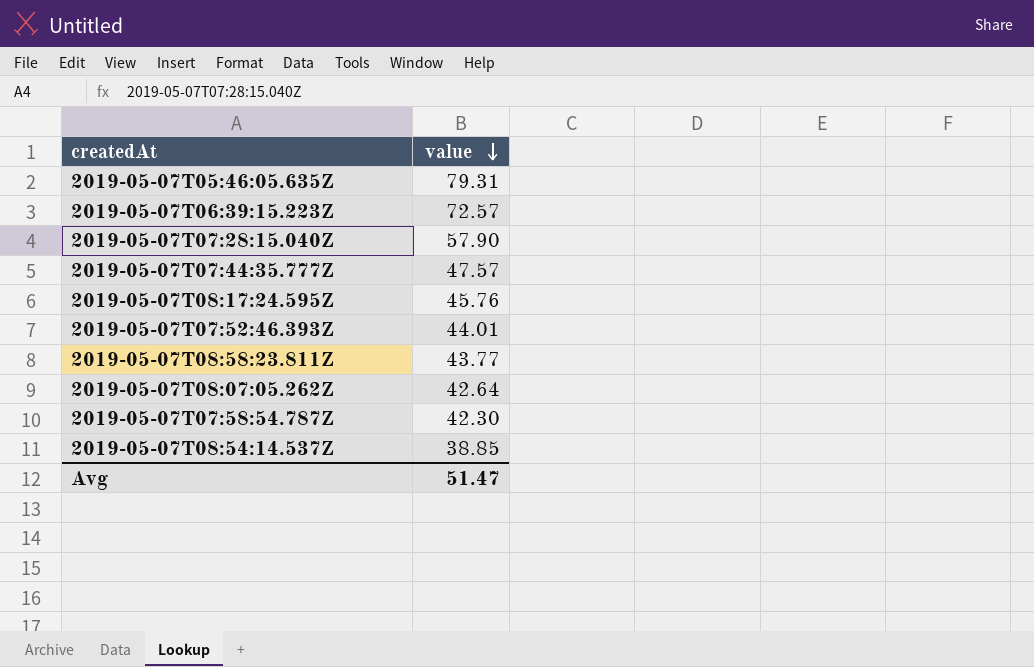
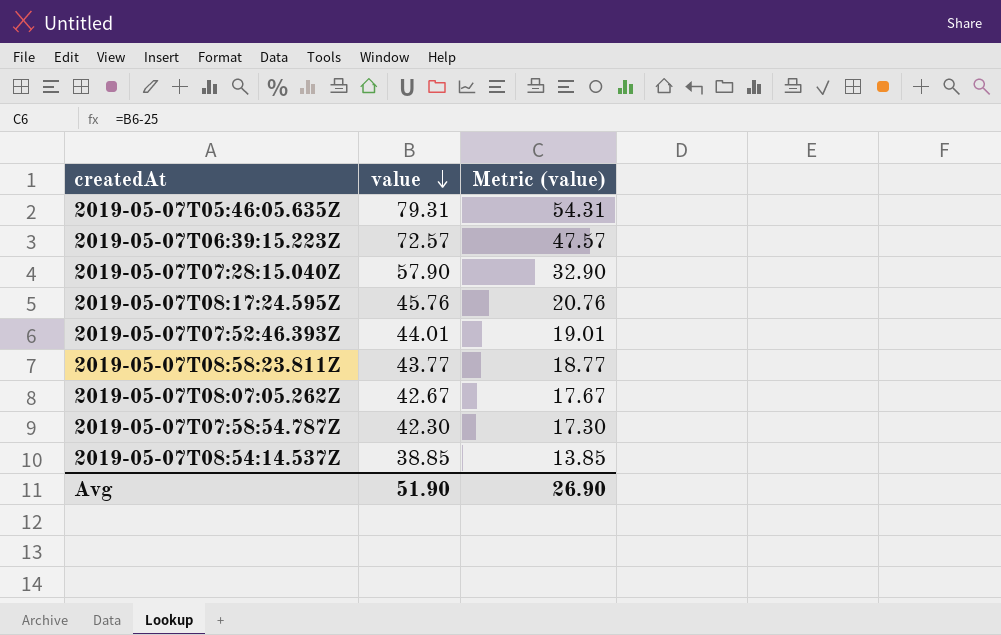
column Metric (value) | formula: none -> [value] - 25
row 2019-05-07T07:44:35.777Z: 47.57 -> none
2019-05-07T08:07:05.262Z | value: 42.64 -> 42.67
Avg | value: 51.47 -> 51.90

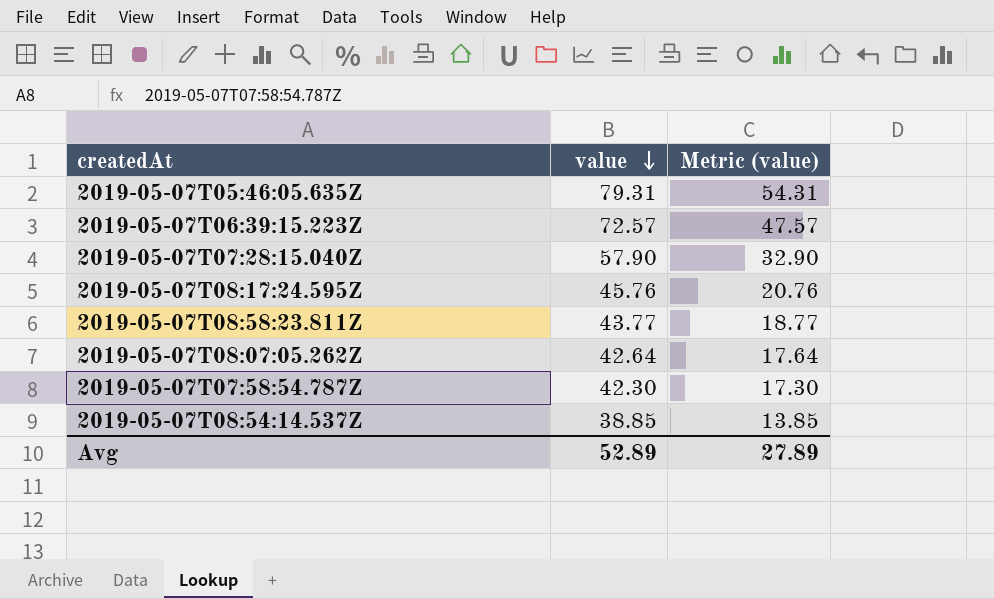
row 2019-05-07T07:52:46.393Z: 44.01 | 19.01 -> none
2019-05-07T08:07:05.262Z | value: 42.67 -> 42.64
2019-05-07T08:07:05.262Z | Metric (value): 17.67 -> 17.64
Avg | value: 51.90 -> 52.89
Avg | Metric (value): 26.90 -> 27.89

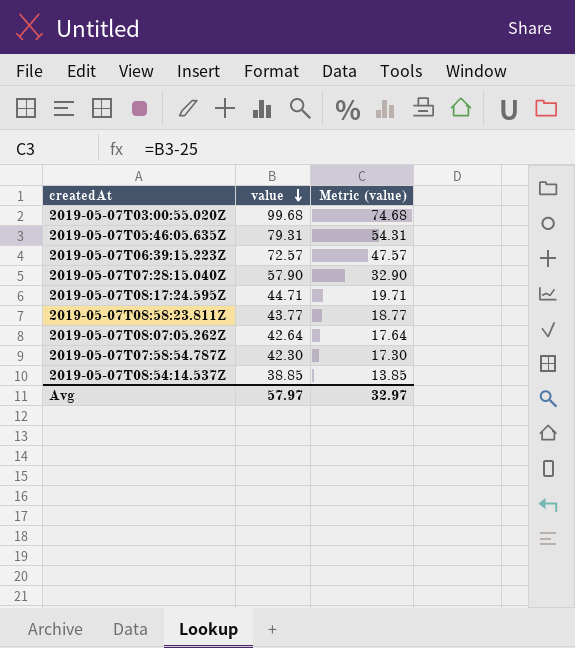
row 2019-05-07T03:00:55.020Z: none -> 99.68 | 74.68
2019-05-07T08:17:24.595Z | value: 45.76 -> 44.71
2019-05-07T08:17:24.595Z | Metric (value): 20.76 -> 19.71
Avg | value: 52.89 -> 57.97
Avg | Metric (value): 27.89 -> 32.97

